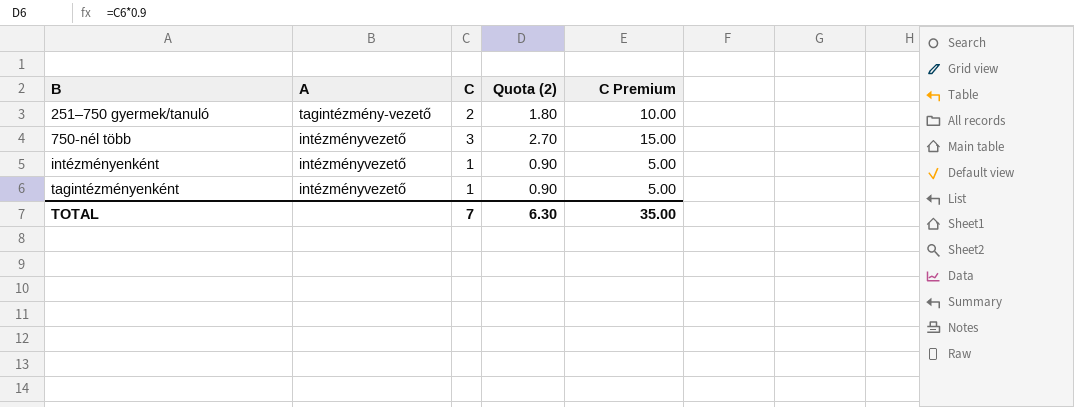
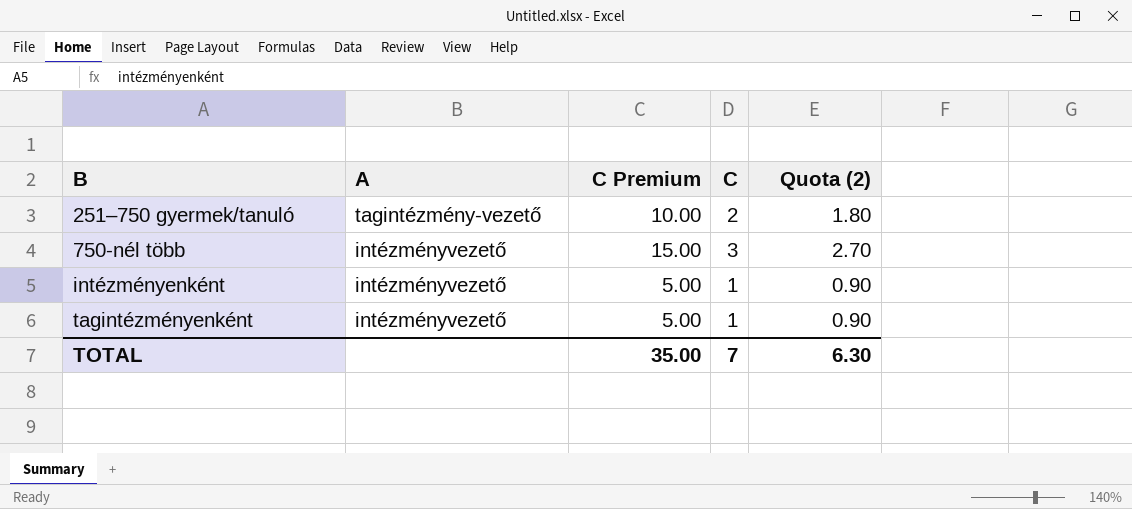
column C Premium | position: 5 -> 3

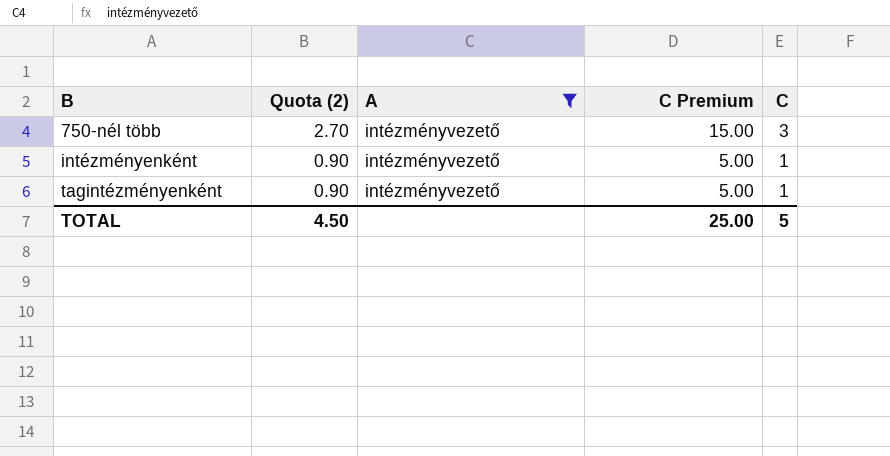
filter: none -> A = intézményvezető
column Quota (2) | position: 5 -> 2
TOTAL | Quota (2): 6.30 -> 4.50
TOTAL | C Premium: 35.00 -> 25.00
TOTAL | C: 7 -> 5

